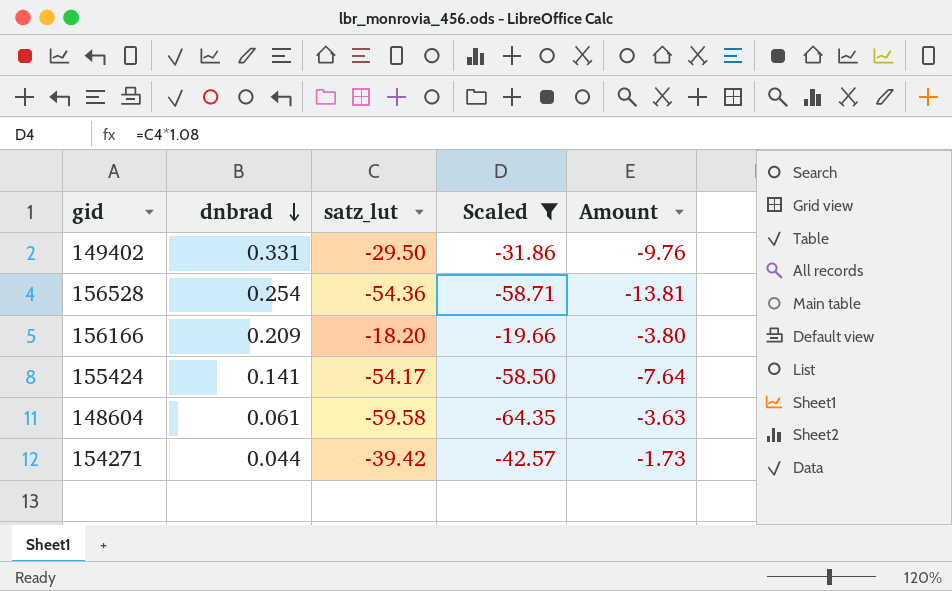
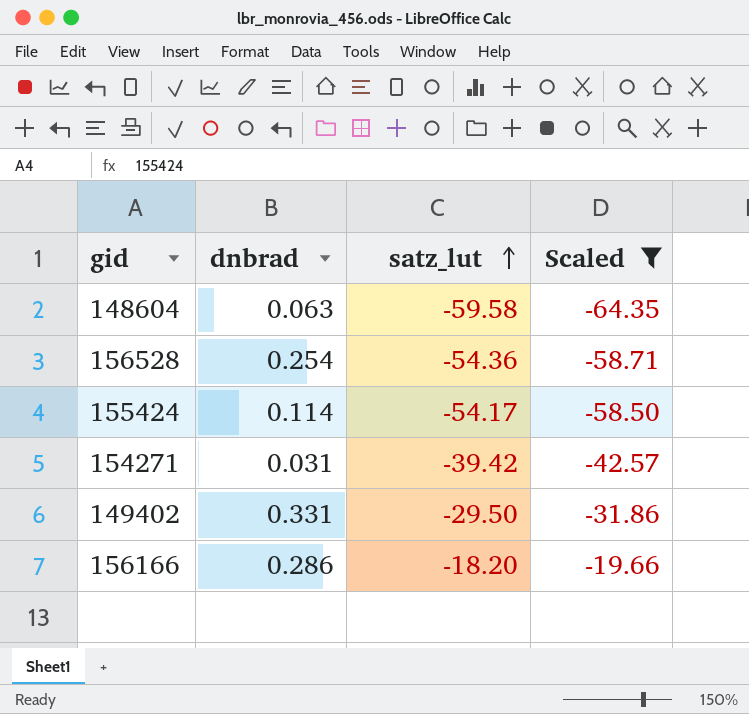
row order: dnbrad descending -> satz_lut ascending
column Amount | formula: [dnbrad] * [satz_lut] -> none
148604 | dnbrad: 0.061 -> 0.063
155424 | dnbrad: 0.141 -> 0.114
154271 | dnbrad: 0.044 -> 0.031
156166 | dnbrad: 0.209 -> 0.286

